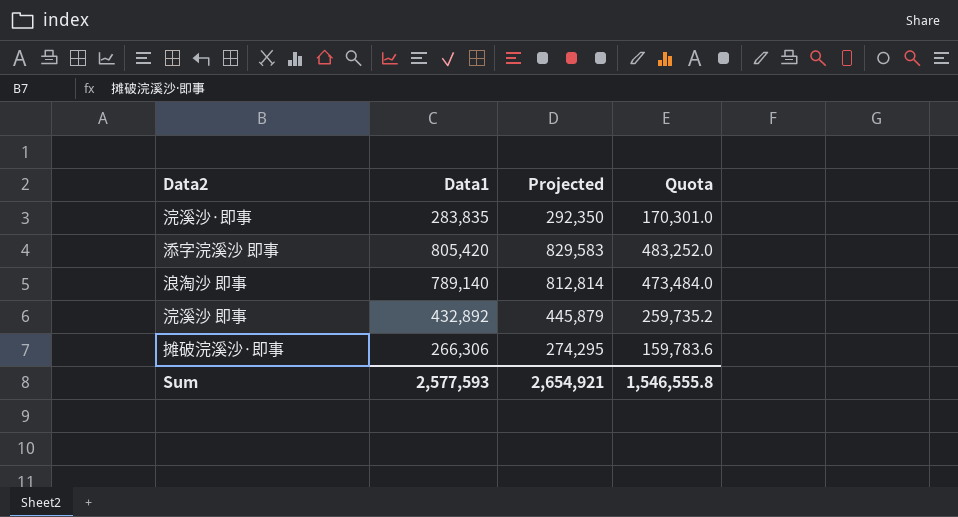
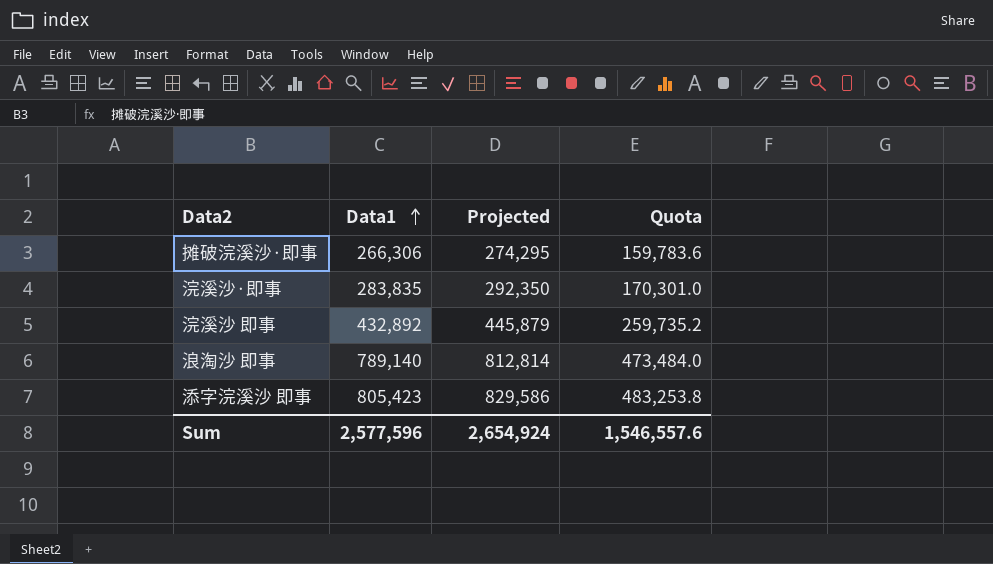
row order: none -> Data1 ascending
添字浣溪沙 即事 | Data1: 805,420 -> 805,423
添字浣溪沙 即事 | Projected: 829,583 -> 829,586
添字浣溪沙 即事 | Quota: 483,252.0 -> 483,253.8
Sum | Data1: 2,577,593 -> 2,577,596
Sum | Projected: 2,654,921 -> 2,654,924
Sum | Quota: 1,546,555.8 -> 1,546,557.6

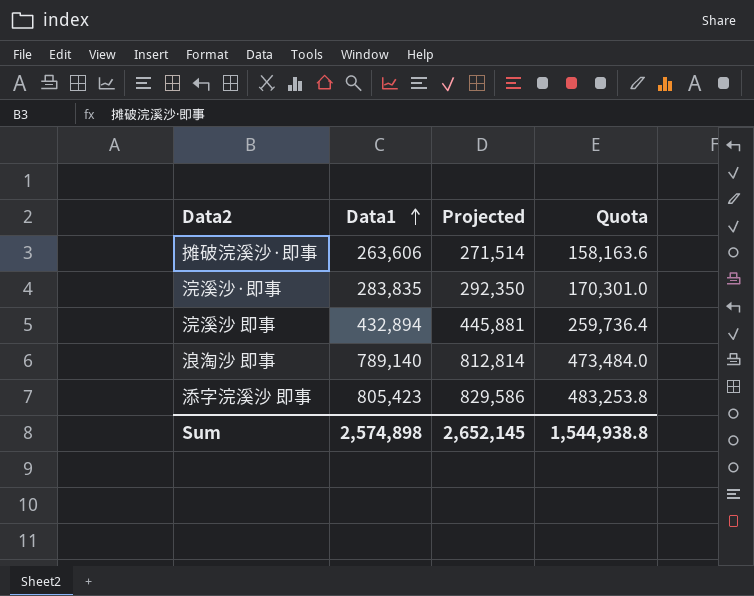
摊破浣溪沙·即事 | Data1: 266,306 -> 263,606
摊破浣溪沙·即事 | Projected: 274,295 -> 271,514
摊破浣溪沙·即事 | Quota: 159,783.6 -> 158,163.6
浣溪沙 即事 | Data1: 432,892 -> 432,894
浣溪沙 即事 | Projected: 445,879 -> 445,881
浣溪沙 即事 | Quota: 259,735.2 -> 259,736.4
Sum | Data1: 2,577,596 -> 2,574,898
Sum | Projected: 2,654,924 -> 2,652,145
Sum | Quota: 1,546,557.6 -> 1,544,938.8

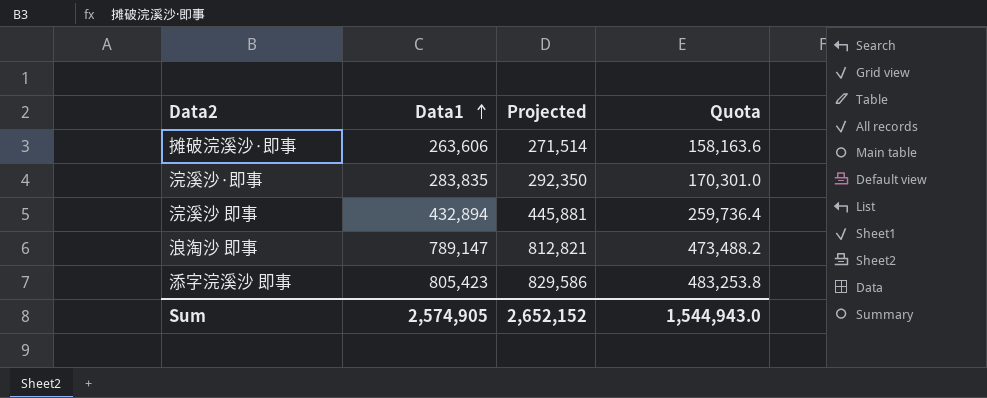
浪淘沙 即事 | Data1: 789,140 -> 789,147
浪淘沙 即事 | Projected: 812,814 -> 812,821
浪淘沙 即事 | Quota: 473,484.0 -> 473,488.2
Sum | Data1: 2,574,898 -> 2,574,905
Sum | Projected: 2,652,145 -> 2,652,152
Sum | Quota: 1,544,938.8 -> 1,544,943.0

